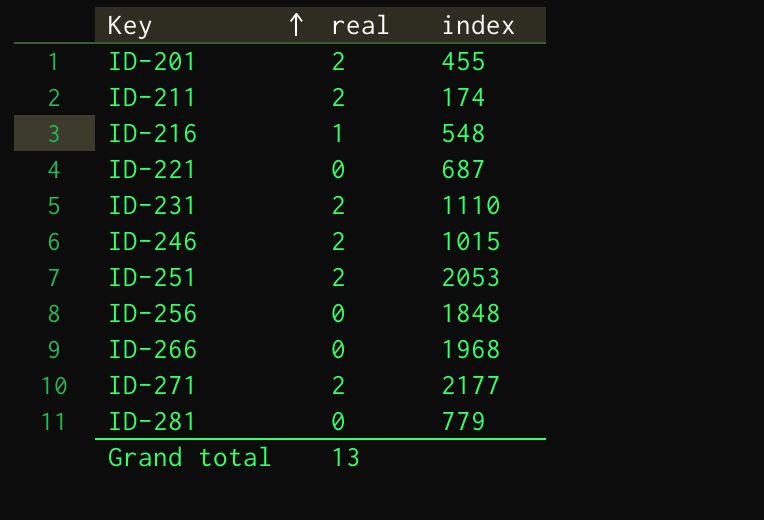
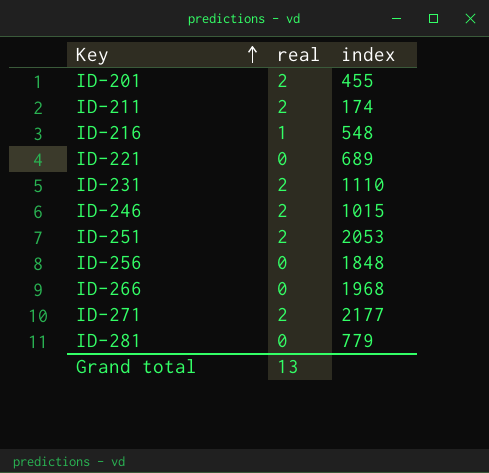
ID-221 | index: 687 -> 689

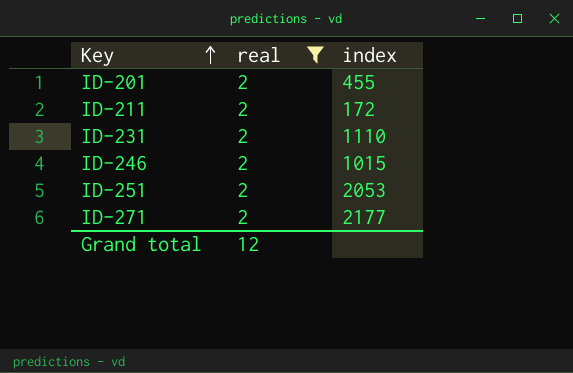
filter: none -> real = 2
ID-211 | index: 174 -> 172
Grand total | real: 13 -> 12

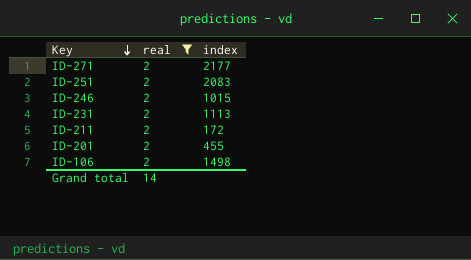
row order: Key ascending -> Key descending
ID-251 | index: 2053 -> 2083
ID-231 | index: 1110 -> 1113
row ID-106: none -> 2 | 1498
Grand total | real: 12 -> 14

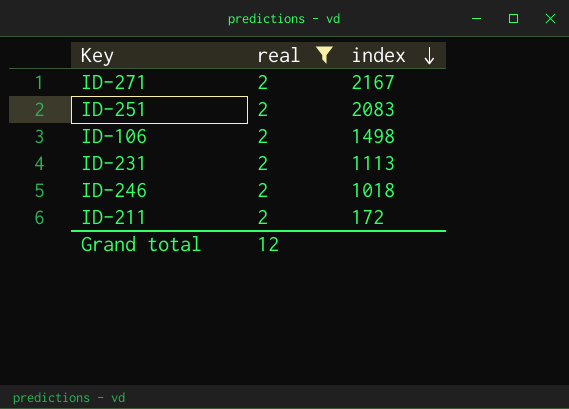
row order: Key descending -> index descending
row ID-201: 2 | 455 -> none
ID-271 | index: 2177 -> 2167
ID-246 | index: 1015 -> 1018
Grand total | real: 14 -> 12

